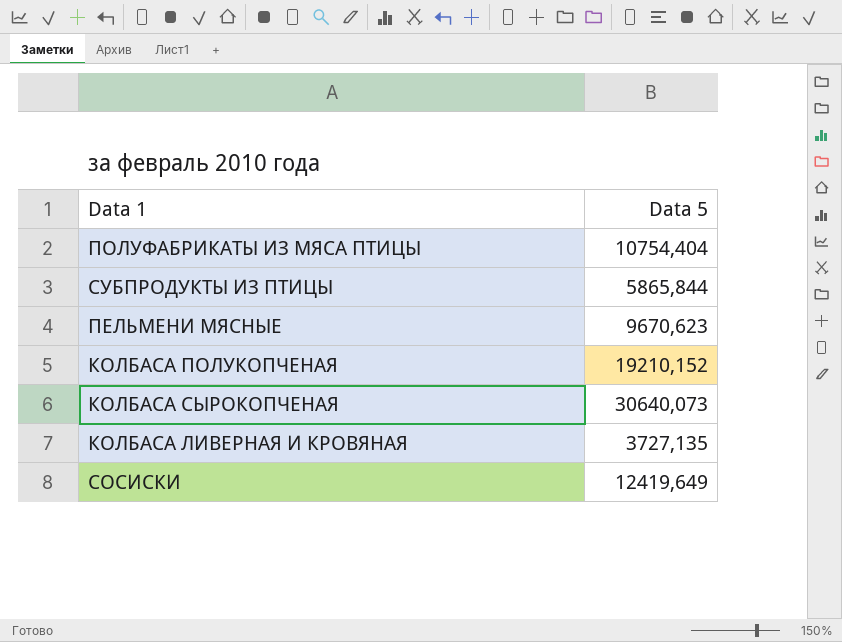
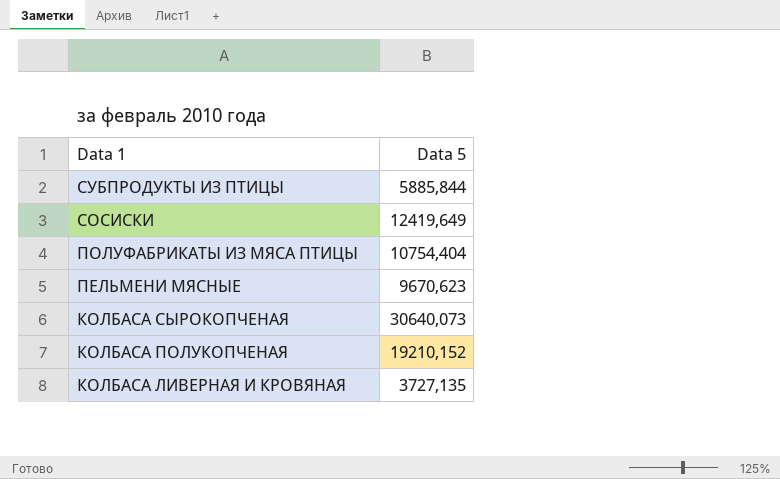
row order: none -> Data 1 descending
СУБПРОДУКТЫ ИЗ ПТИЦЫ | Data 5: 5865,844 -> 5885,844

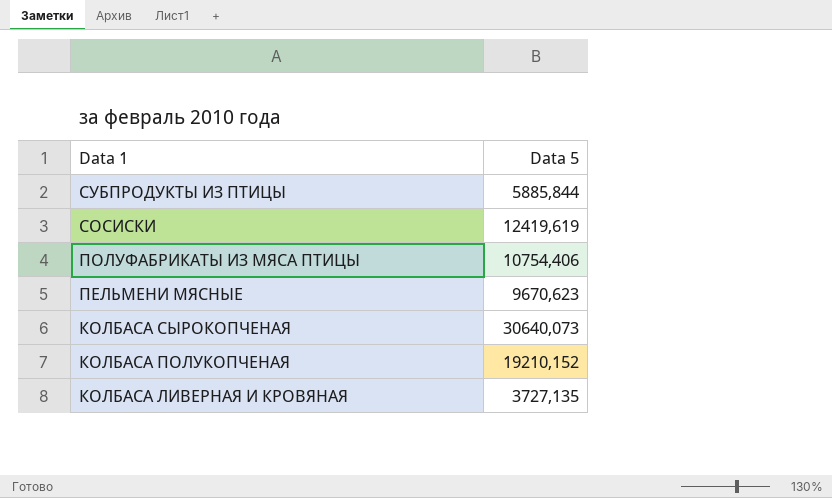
СОСИСКИ | Data 5: 12419,649 -> 12419,619
ПОЛУФАБРИКАТЫ ИЗ МЯСА ПТИЦЫ | Data 5: 10754,404 -> 10754,406

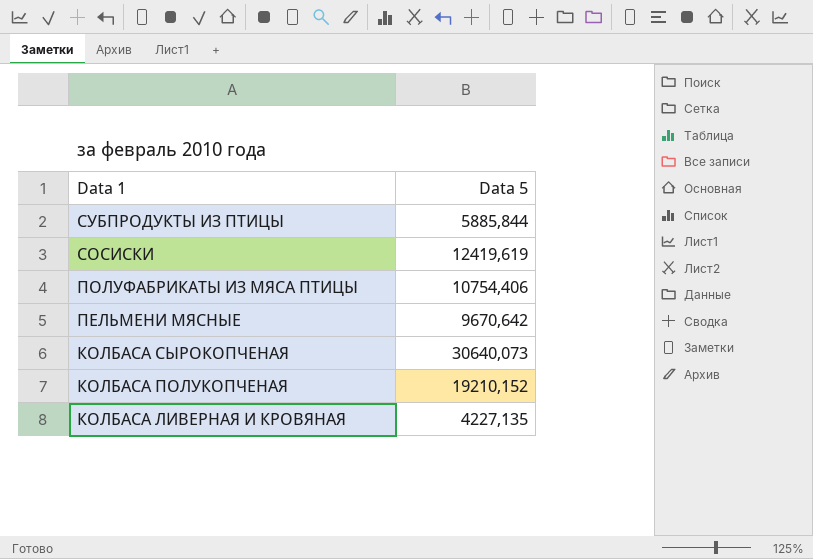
ПЕЛЬМЕНИ МЯСНЫЕ | Data 5: 9670,623 -> 9670,642
КОЛБАСА ЛИВЕРНАЯ И КРОВЯНАЯ | Data 5: 3727,135 -> 4227,135

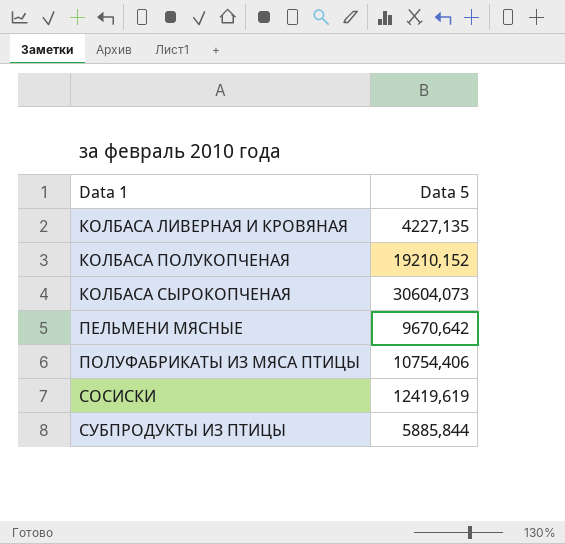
row order: Data 1 descending -> Data 1 ascending
КОЛБАСА СЫРОКОПЧЕНАЯ | Data 5: 30640,073 -> 30604,073

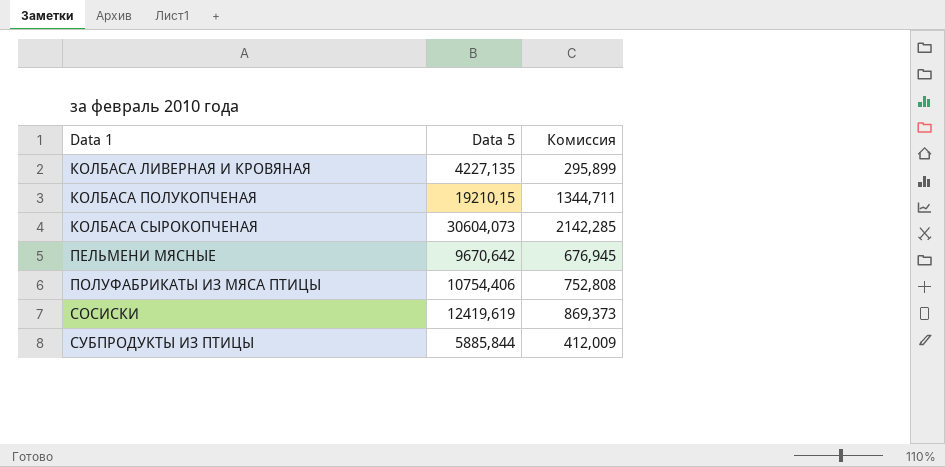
column Комиссия | formula: none -> [Data 5] * 0,07
КОЛБАСА ПОЛУКОПЧЕНАЯ | Data 5: 19210,152 -> 19210,15

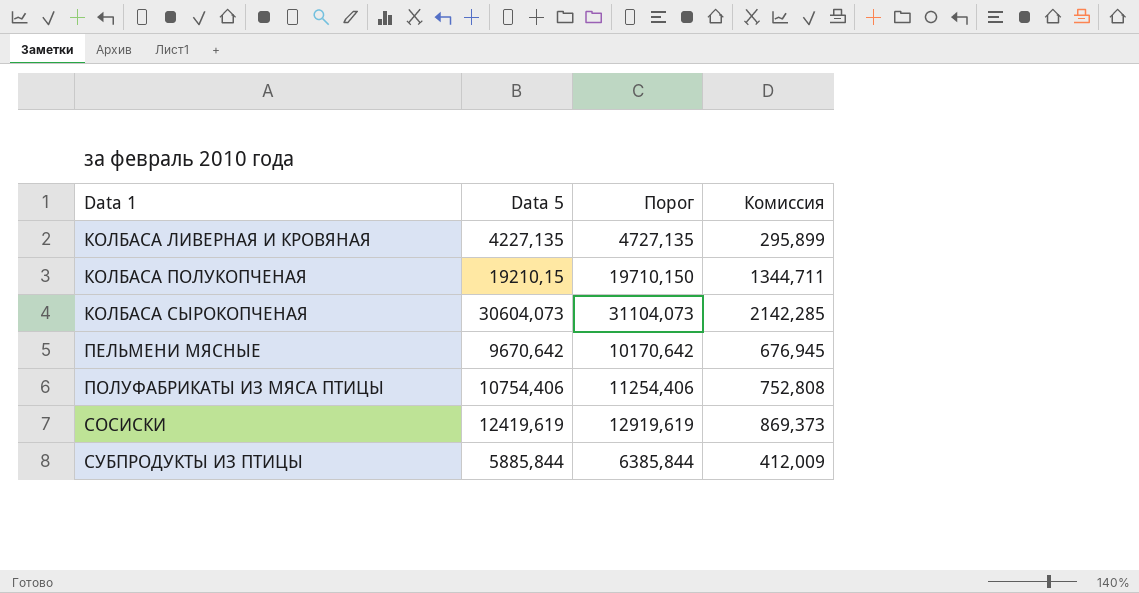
column Порог | formula: none -> [Data 5] + 500

